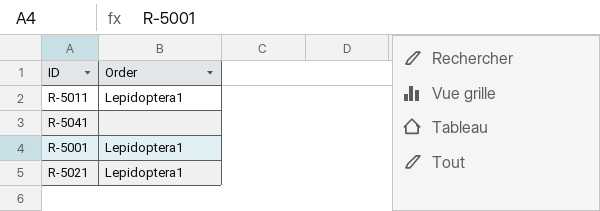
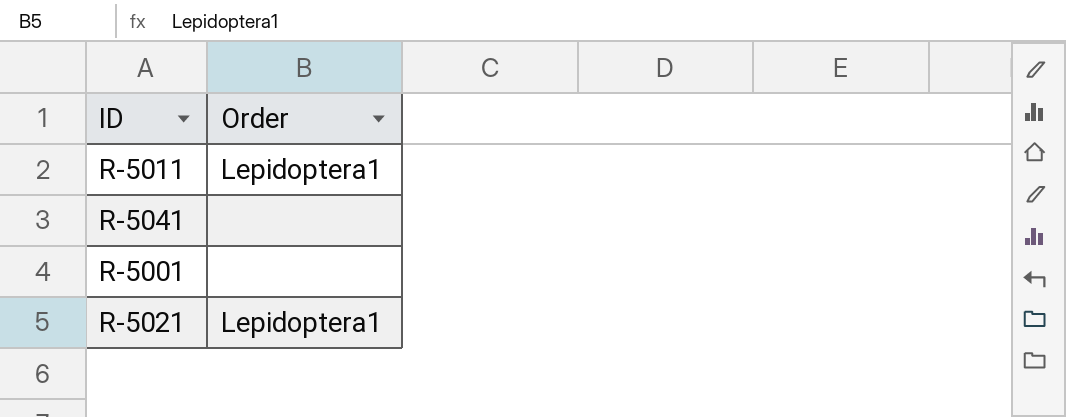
R-5001 | Order: Lepidoptera1 -> none

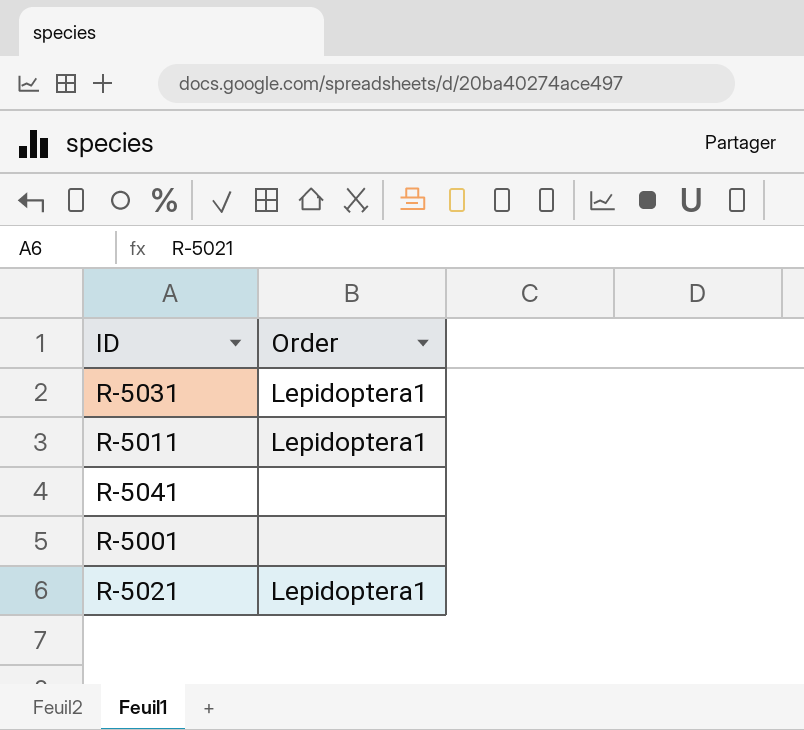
row R-5031: none -> Lepidoptera1

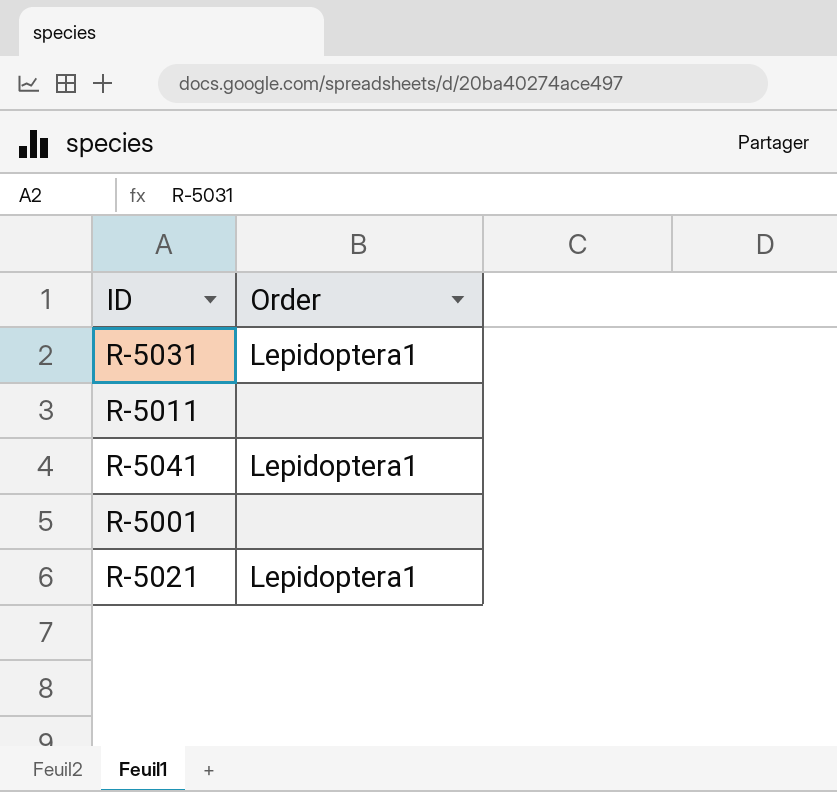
R-5011 | Order: Lepidoptera1 -> none
R-5041 | Order: none -> Lepidoptera1

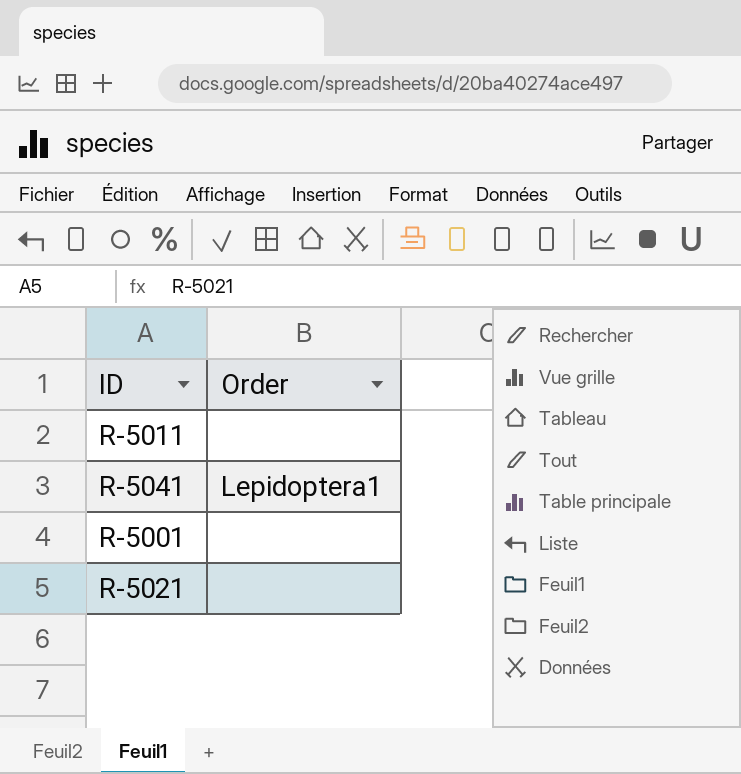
row R-5031: Lepidoptera1 -> none
R-5021 | Order: Lepidoptera1 -> none

